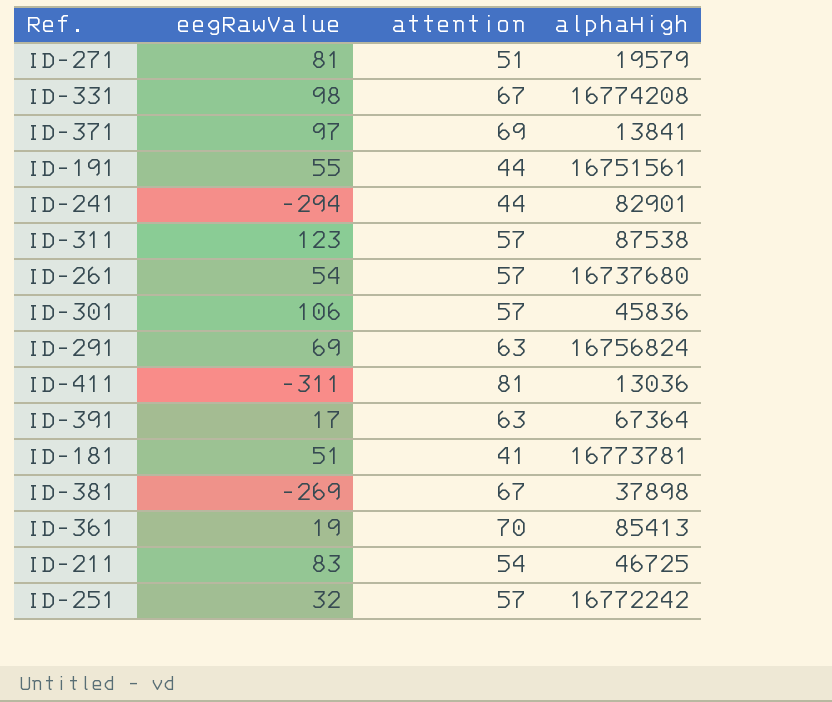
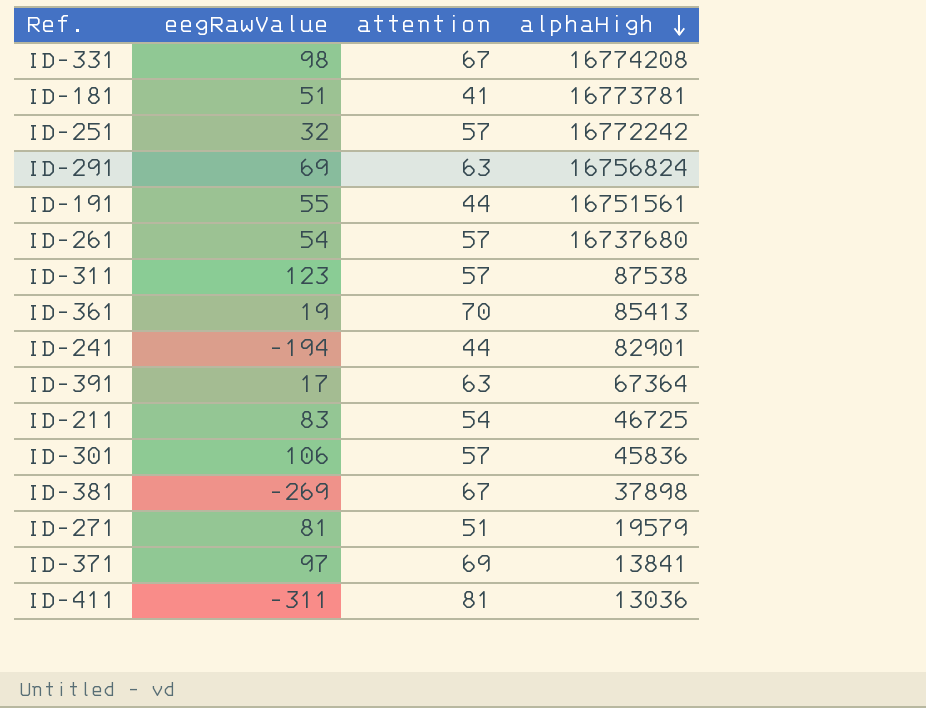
row order: none -> alphaHigh descending
ID-241 | eegRawValue: -294 -> -194

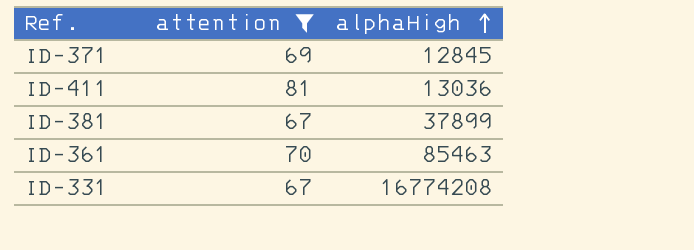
filter: none -> attention >= 67
row order: alphaHigh descending -> alphaHigh ascending
column eegRawValue | position: 2 -> none
ID-371 | alphaHigh: 13841 -> 12845
ID-381 | alphaHigh: 37898 -> 37899
ID-361 | alphaHigh: 85413 -> 85463

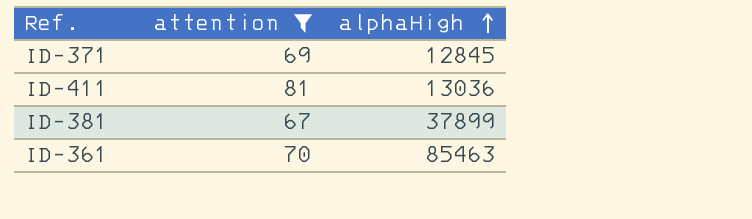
row ID-331: 67 | 16774208 -> none

